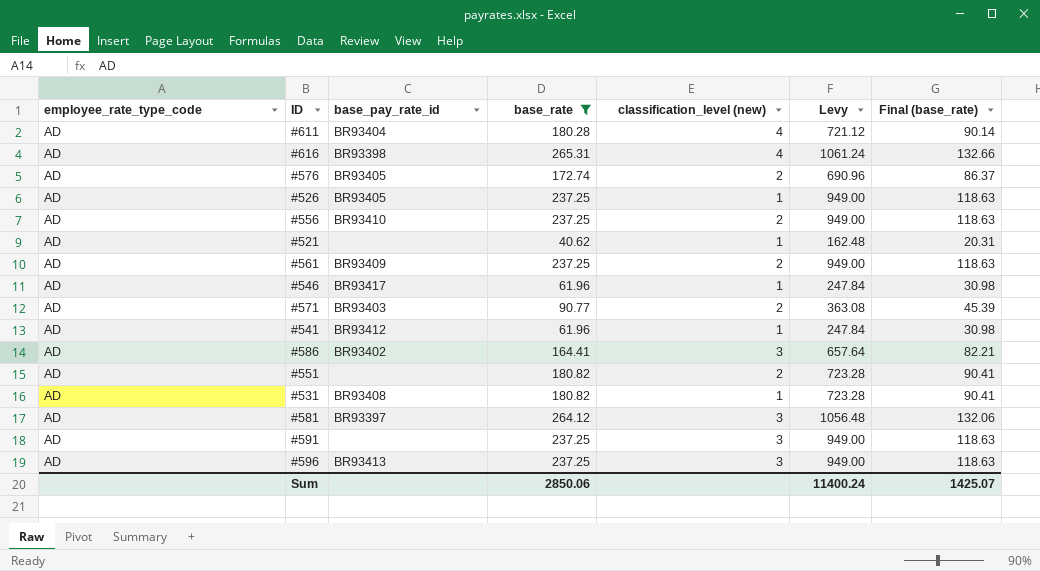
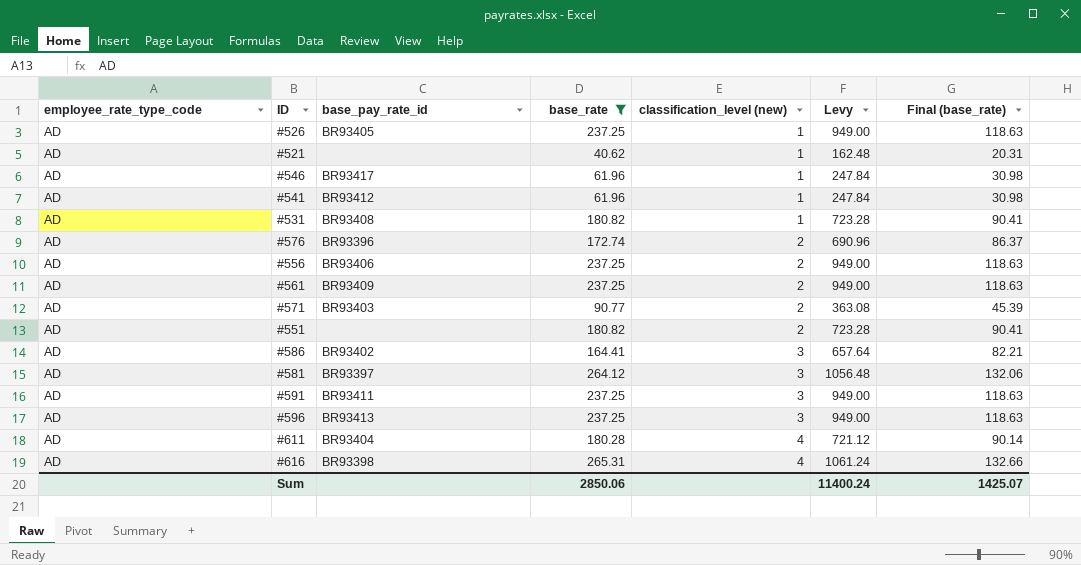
row order: none -> classification_level (new) ascending
#576 | base_pay_rate_id: BR93405 -> BR93396
#556 | base_pay_rate_id: BR93410 -> BR93406
#591 | base_pay_rate_id: none -> BR93411

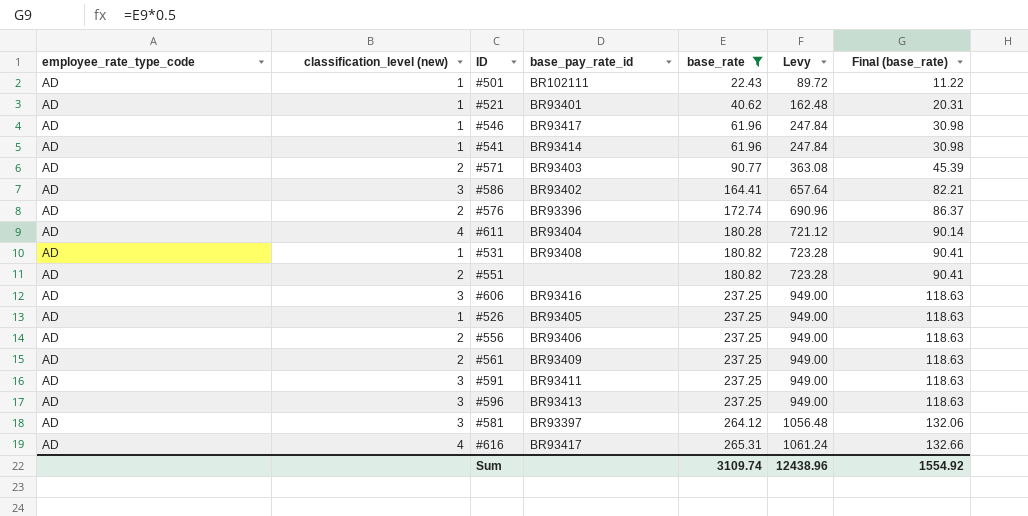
row order: classification_level (new) ascending -> base_rate ascending
column classification_level (new) | position: 5 -> 2
row #501: none -> AD | 1 | BR102111 | 22.43 | 89.72 | 11.22
#521 | base_pay_rate_id: none -> BR93401
#541 | base_pay_rate_id: BR93412 -> BR93414
row #606: none -> AD | 3 | BR93416 | 237.25 | 949.00 | 118.63
#616 | base_pay_rate_id: BR93398 -> BR93417
Sum | base_rate: 2850.06 -> 3109.74
Sum | Levy: 11400.24 -> 12438.96
Sum | Final (base_rate): 1425.07 -> 1554.92

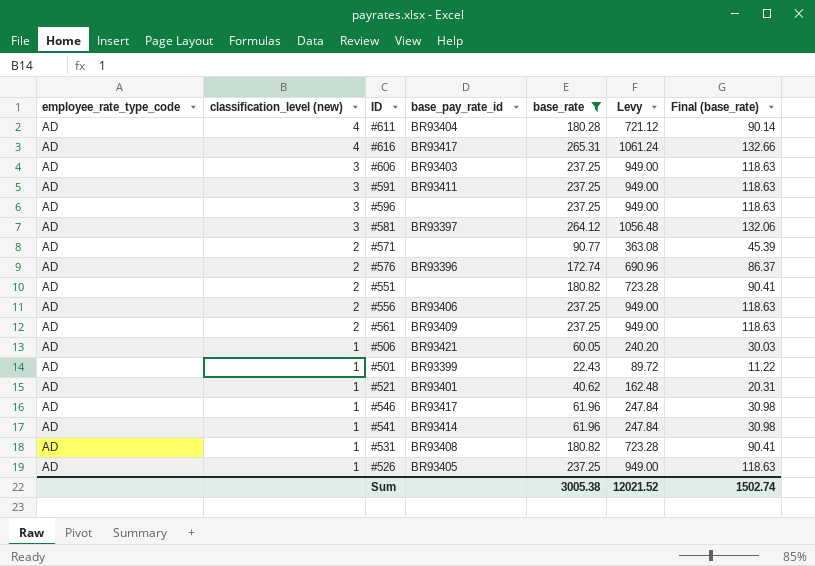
row order: base_rate ascending -> classification_level (new) descending
row #586: AD | 3 | BR93402 | 164.41 | 657.64 | 82.21 -> none
#606 | base_pay_rate_id: BR93416 -> BR93403
#596 | base_pay_rate_id: BR93413 -> none
#571 | base_pay_rate_id: BR93403 -> none
row #506: none -> AD | 1 | BR93421 | 60.05 | 240.20 | 30.03
#501 | base_pay_rate_id: BR102111 -> BR93399
Sum | base_rate: 3109.74 -> 3005.38
Sum | Levy: 12438.96 -> 12021.52
Sum | Final (base_rate): 1554.92 -> 1502.74

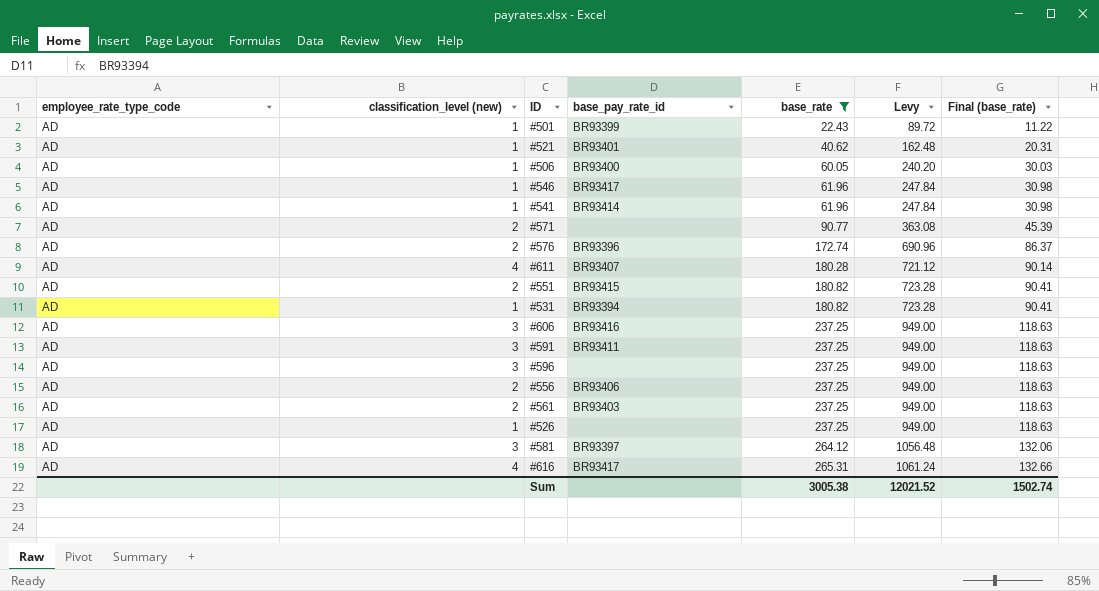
row order: classification_level (new) descending -> base_rate ascending
#506 | base_pay_rate_id: BR93421 -> BR93400
#611 | base_pay_rate_id: BR93404 -> BR93407
#551 | base_pay_rate_id: none -> BR93415
#531 | base_pay_rate_id: BR93408 -> BR93394
#606 | base_pay_rate_id: BR93403 -> BR93416
#561 | base_pay_rate_id: BR93409 -> BR93403
#526 | base_pay_rate_id: BR93405 -> none

